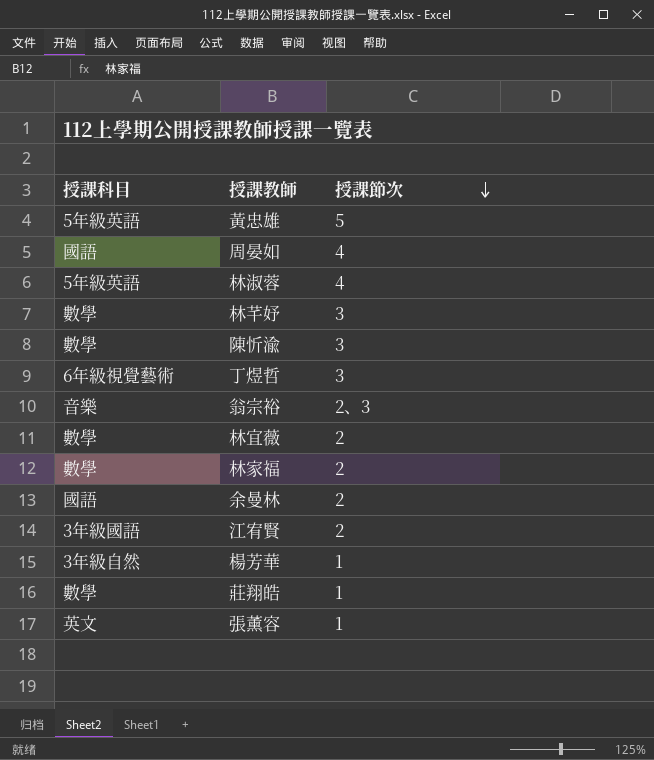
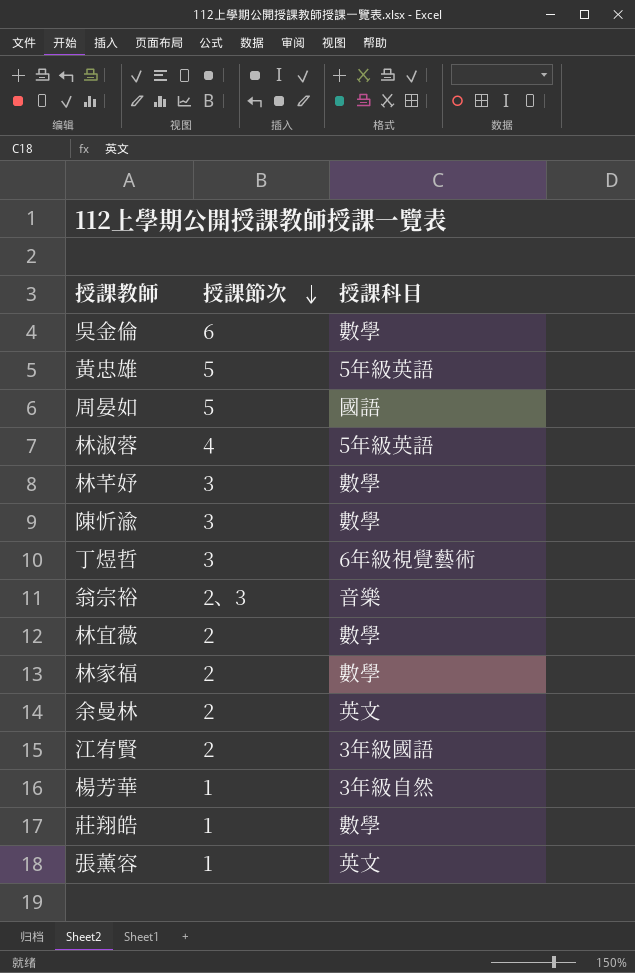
column 授課科目 | position: 1 -> 3
row 吳金倫: none -> 6 | 數學
周晏如 | 授課節次: 4 -> 5
余曼林 | 授課科目: 國語 -> 英文

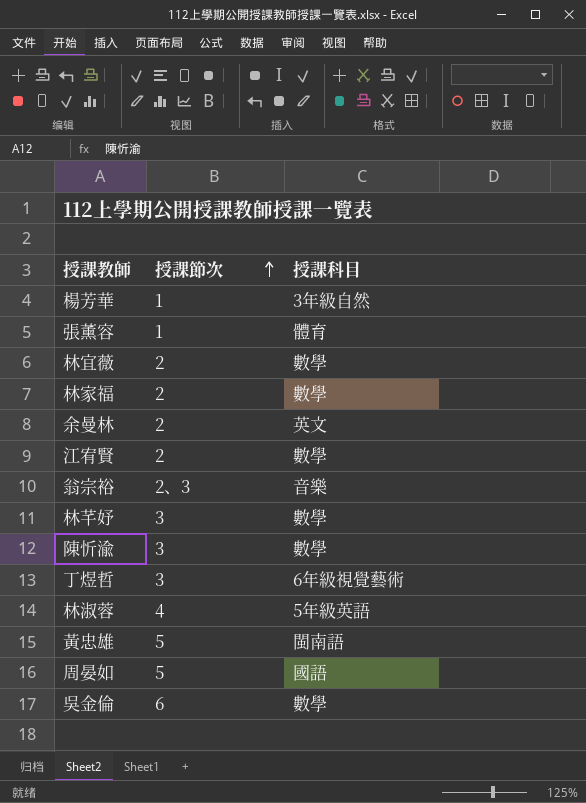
row order: 授課節次 descending -> 授課節次 ascending
row 莊翔皓: 1 | 數學 -> none
張薰容 | 授課科目: 英文 -> 體育
江宥賢 | 授課科目: 3年級國語 -> 數學
黃忠雄 | 授課科目: 5年級英語 -> 閩南語

